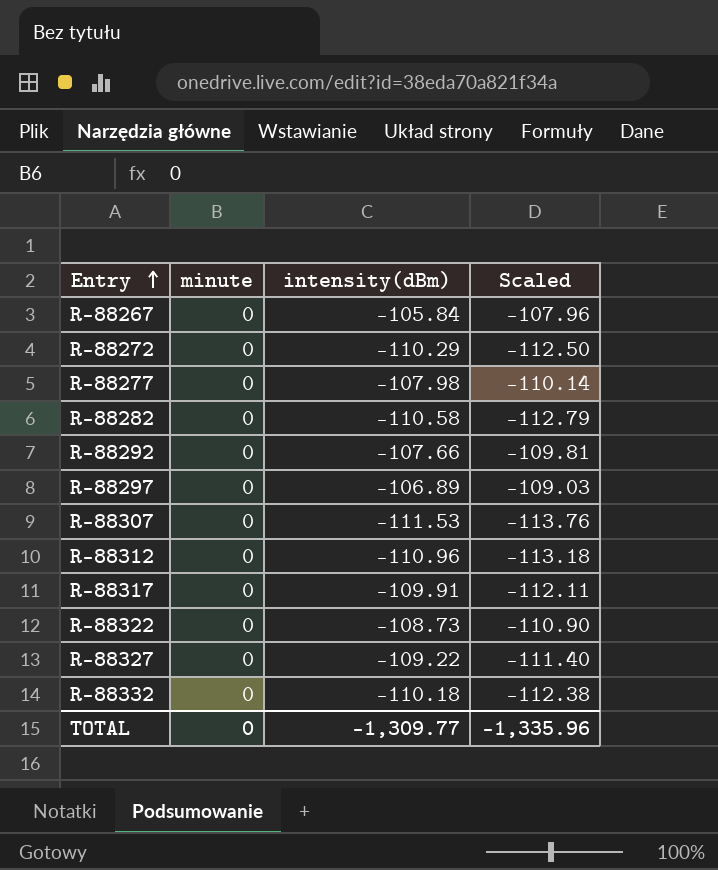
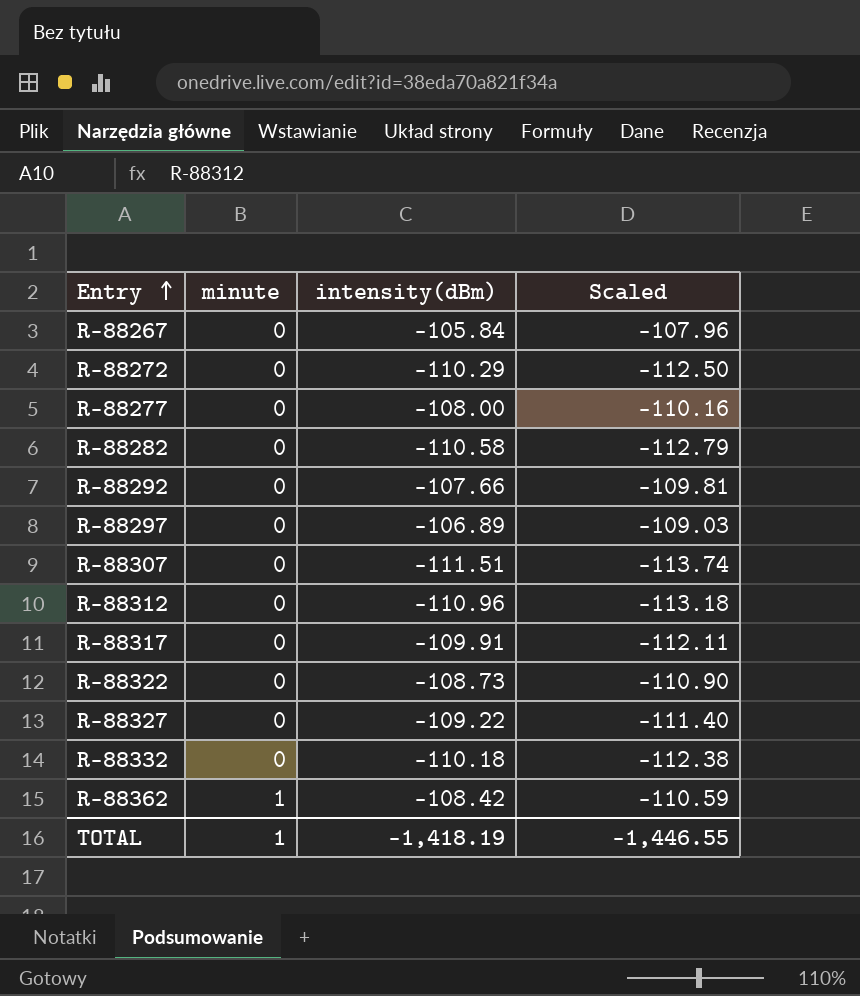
R-88277 | intensity(dBm): -107.98 -> -108.00
R-88277 | Scaled: -110.14 -> -110.16
R-88307 | intensity(dBm): -111.53 -> -111.51
R-88307 | Scaled: -113.76 -> -113.74
row R-88362: none -> 1 | -108.42 | -110.59
TOTAL | minute: 0 -> 1
TOTAL | intensity(dBm): -1,309.77 -> -1,418.19
TOTAL | Scaled: -1,335.96 -> -1,446.55

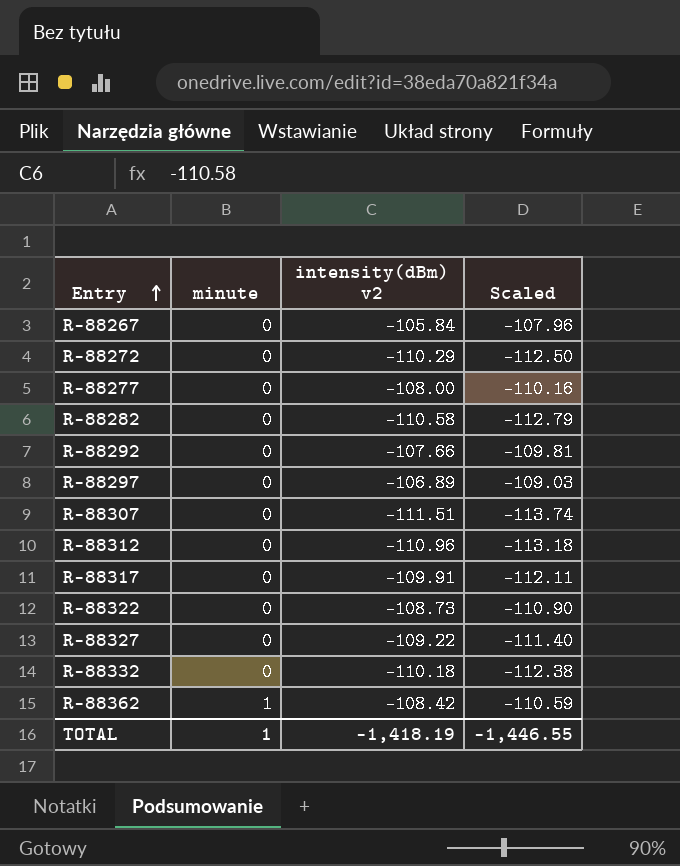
column name: intensity(dBm) -> intensity(dBm) v2

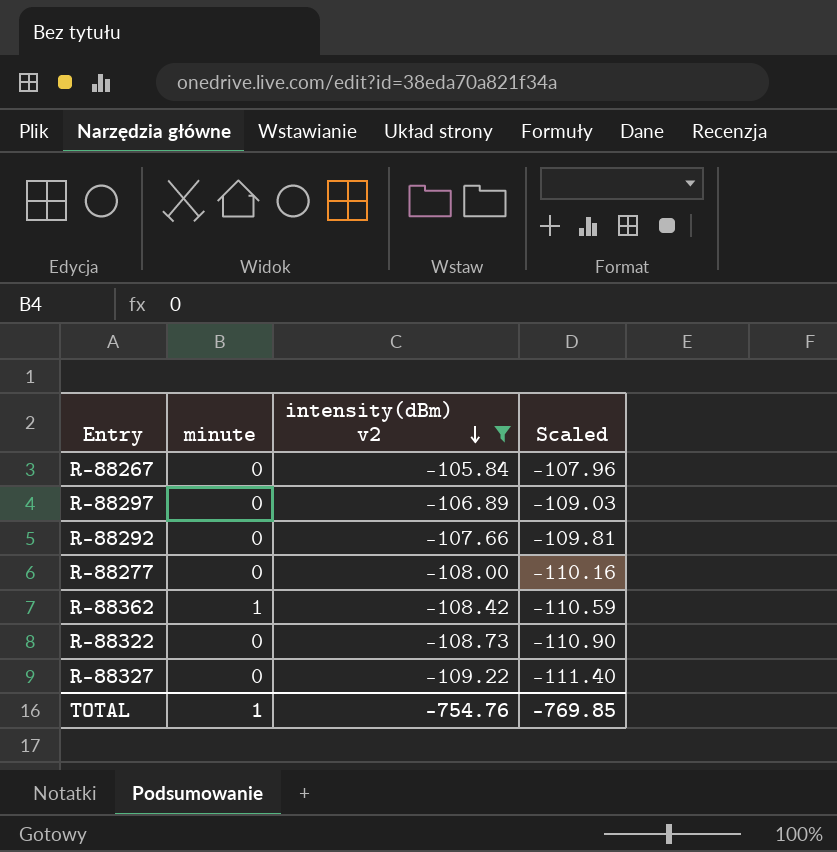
filter: none -> intensity(dBm) v2 >= -109.22
row order: Entry ascending -> intensity(dBm) v2 descending
TOTAL | intensity(dBm) v2: -1,418.19 -> -754.76
TOTAL | Scaled: -1,446.55 -> -769.85

